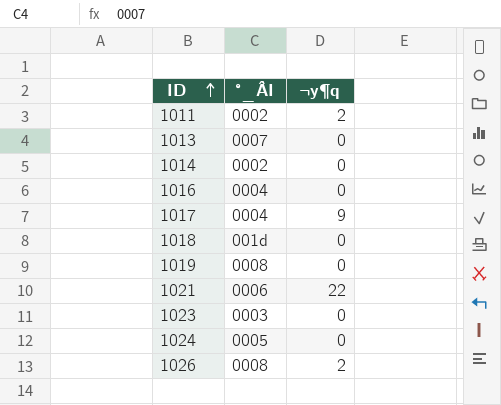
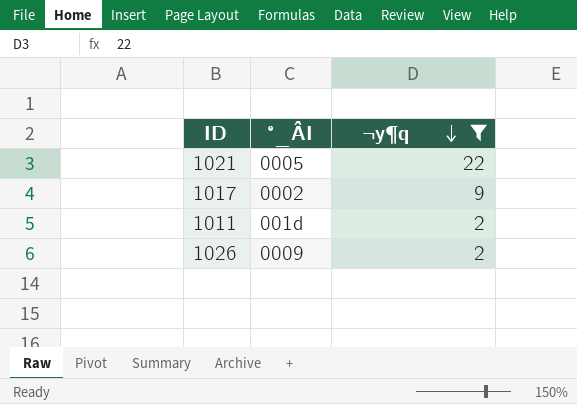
filter: none -> ¬y¶q != 0
row order: ID ascending -> ¬y¶q descending
1021 | °_ÂI: 0006 -> 0005
1017 | °_ÂI: 0004 -> 0002
1011 | °_ÂI: 0002 -> 001d
1026 | °_ÂI: 0008 -> 0009

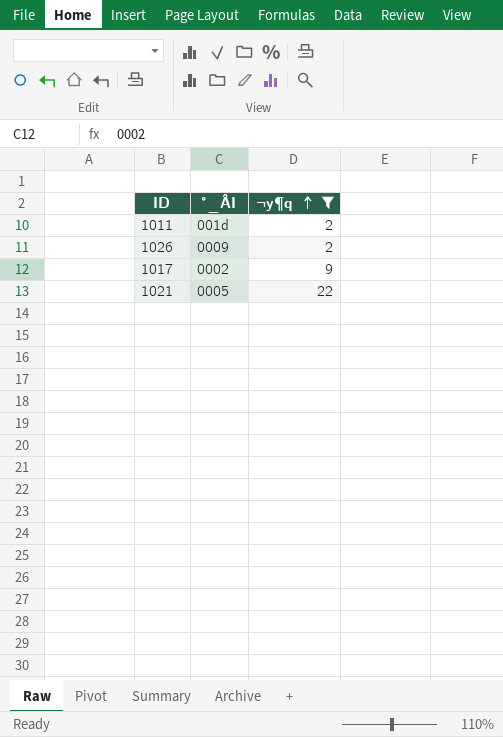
row order: ¬y¶q descending -> ¬y¶q ascending

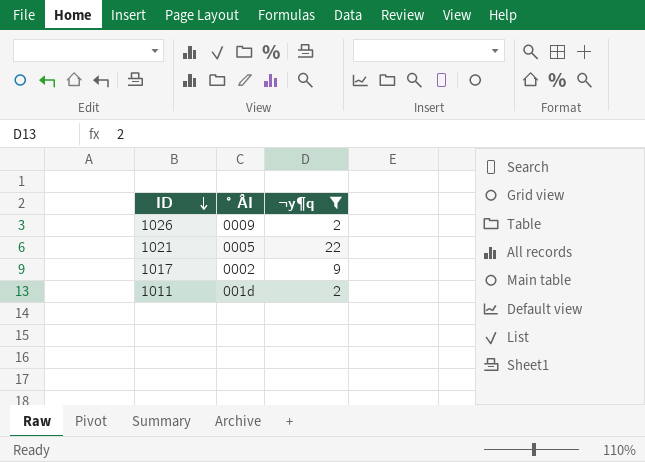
row order: ¬y¶q ascending -> ID descending
column name: °_ÂI -> ° ÂI

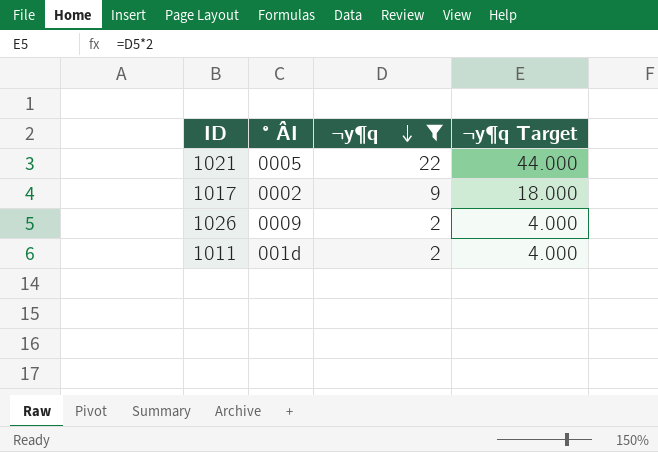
row order: ID descending -> ¬y¶q descending
column ¬y¶q Target | formula: none -> [¬y¶q] * 2

